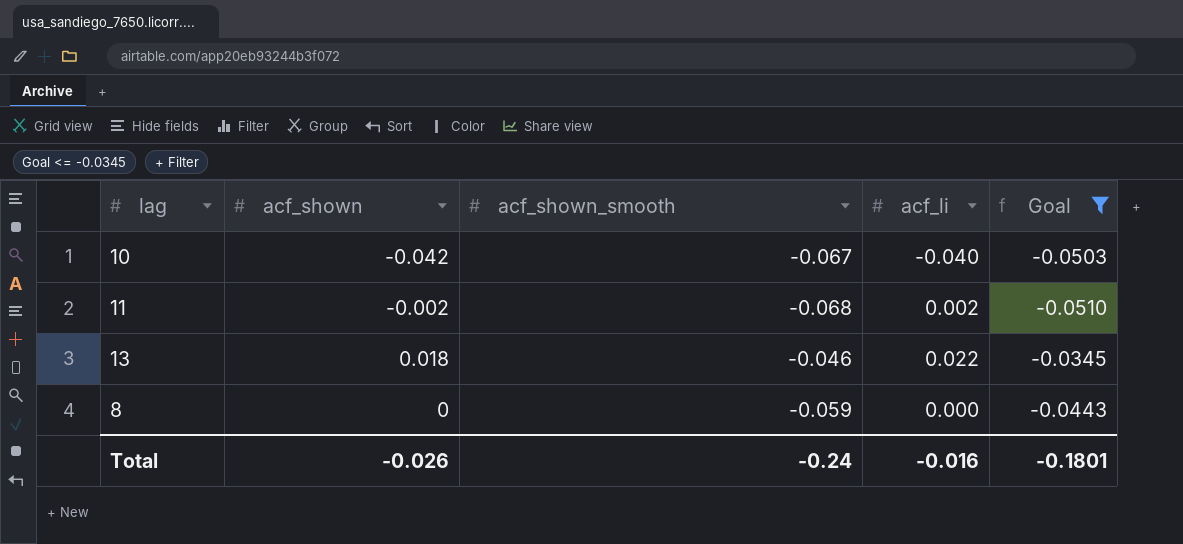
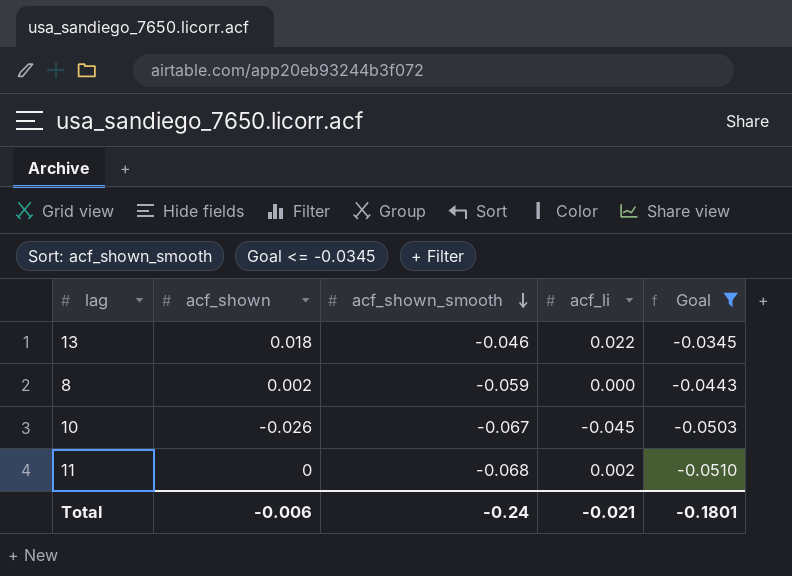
row order: none -> acf_shown_smooth descending
8 | acf_shown: 0 -> 0.002
10 | acf_shown: -0.042 -> -0.026
10 | acf_li: -0.040 -> -0.045
11 | acf_shown: -0.002 -> 0
Total | acf_shown: -0.026 -> -0.006
Total | acf_li: -0.016 -> -0.021

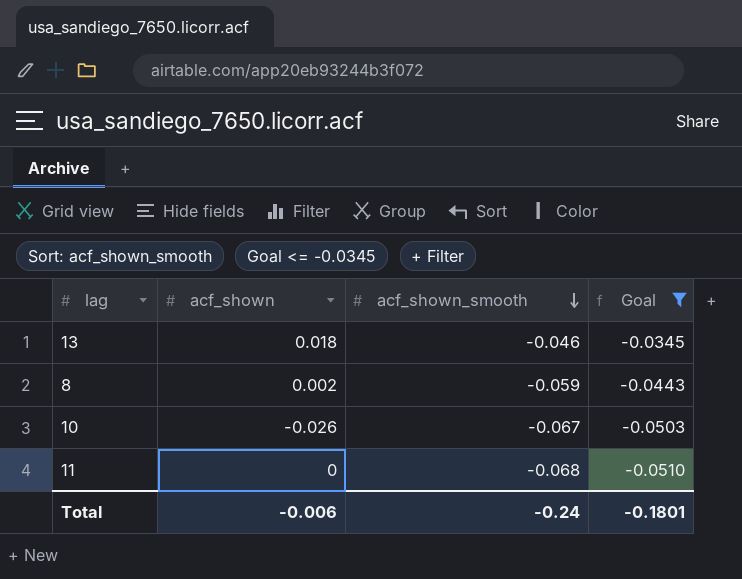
column acf_li | position: 4 -> none

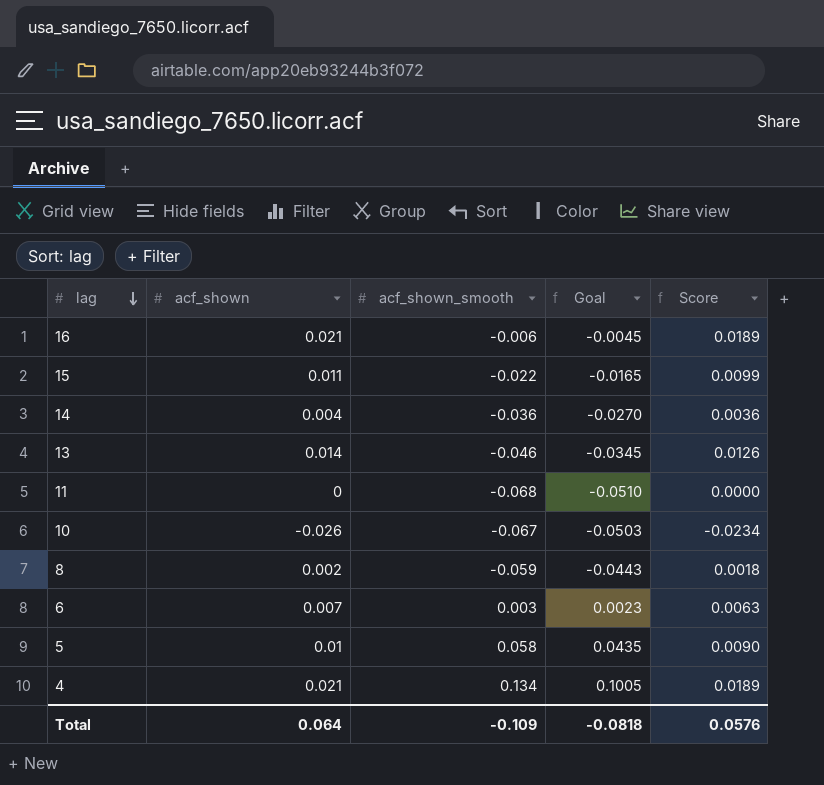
filter: Goal <= -0.0345 -> none
row order: acf_shown_smooth descending -> lag descending
column Score | formula: none -> [acf_shown] * 0.9
13 | acf_shown: 0.018 -> 0.014
Total | acf_shown: -0.006 -> 0.064
Total | acf_shown_smooth: -0.24 -> -0.109
Total | Goal: -0.1801 -> -0.0818

